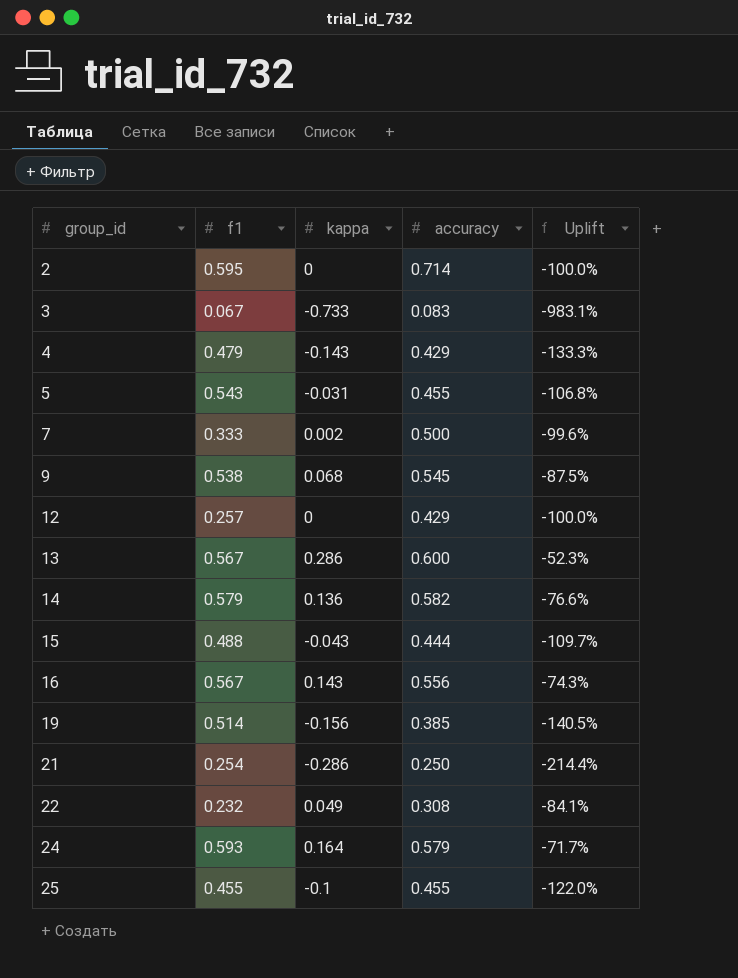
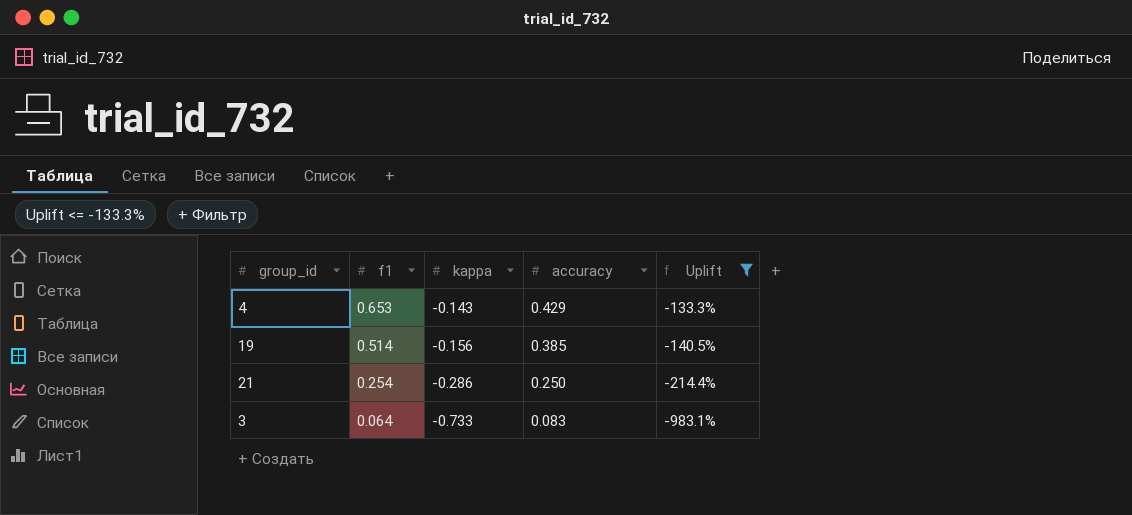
filter: none -> Uplift <= -133.3%
row order: group_id ascending -> f1 descending
4 | f1: 0.479 -> 0.653
3 | f1: 0.067 -> 0.064

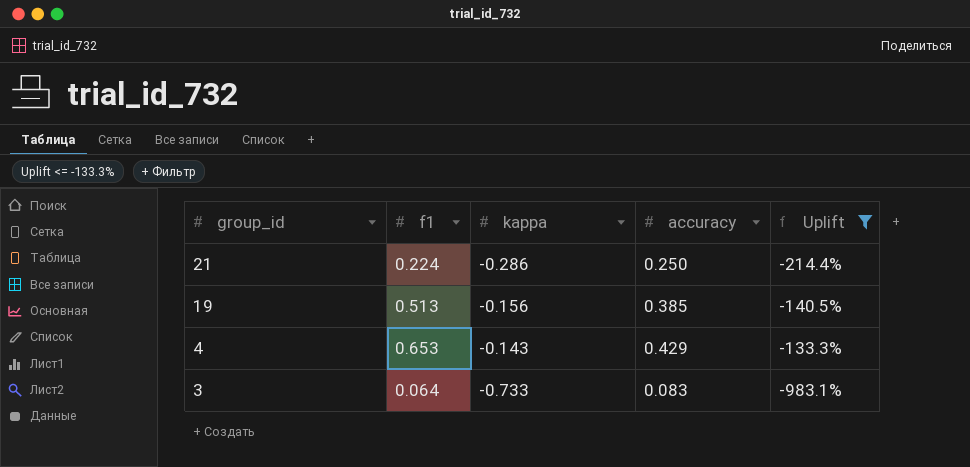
row order: f1 descending -> group_id descending
21 | f1: 0.254 -> 0.224
19 | f1: 0.514 -> 0.513

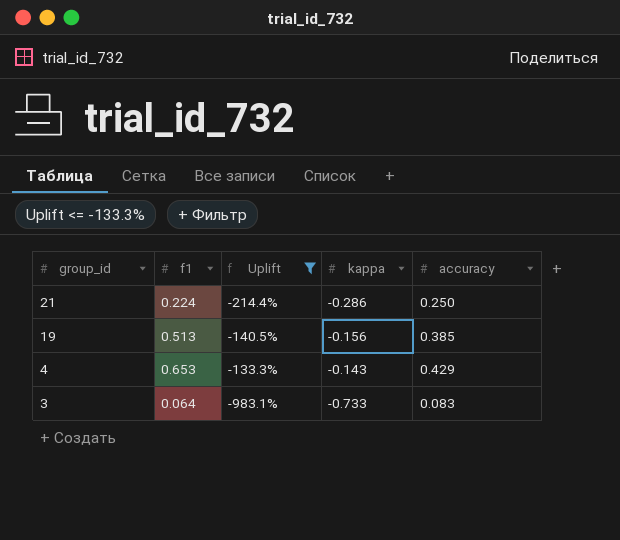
column Uplift | position: 5 -> 3

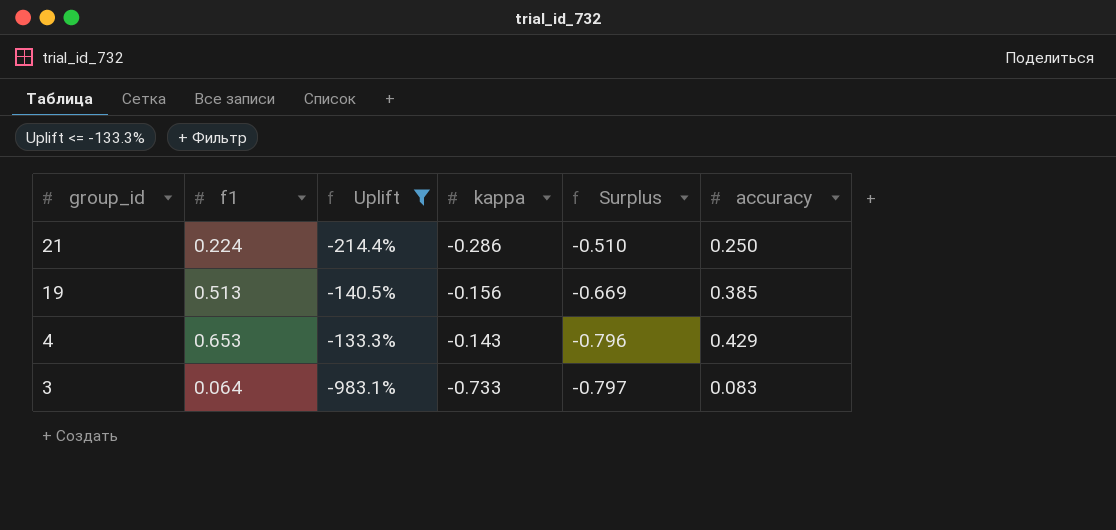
column Surplus | formula: none -> [kappa] - [f1]

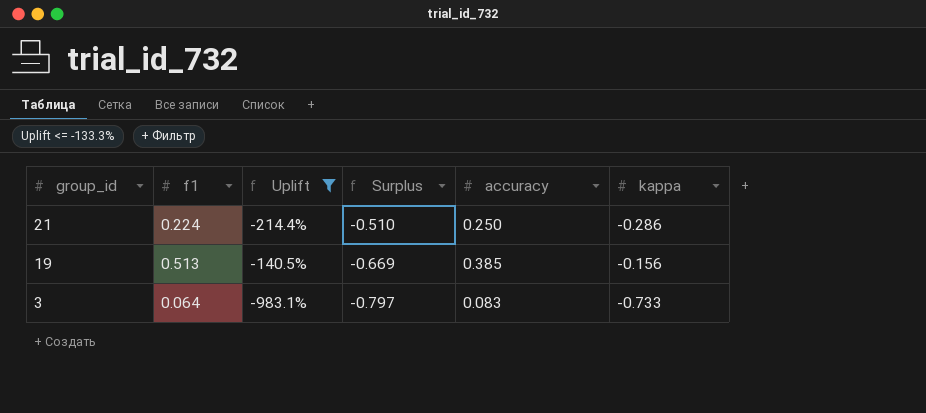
column kappa | position: 4 -> 6
row 4: 0.653 | -133.3% | -0.143 | -0.796 | 0.429 -> none

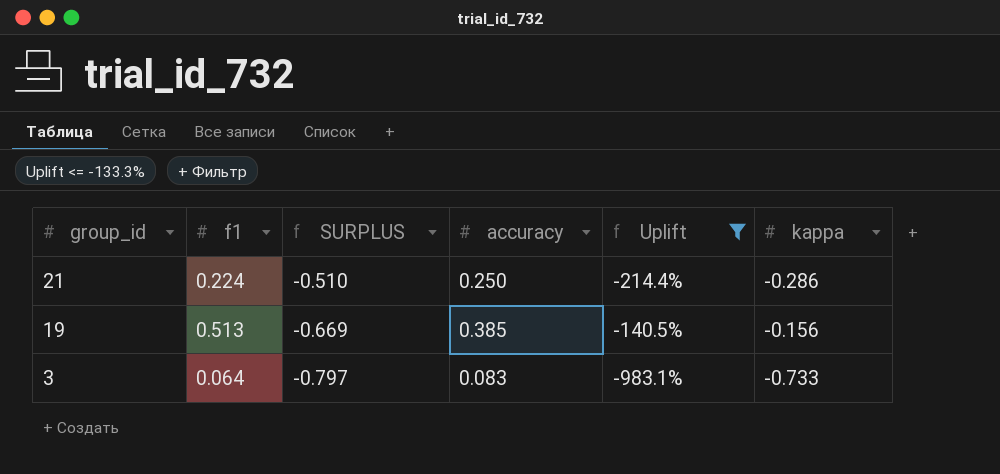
column name: Surplus -> SURPLUS
column Uplift | position: 3 -> 5

